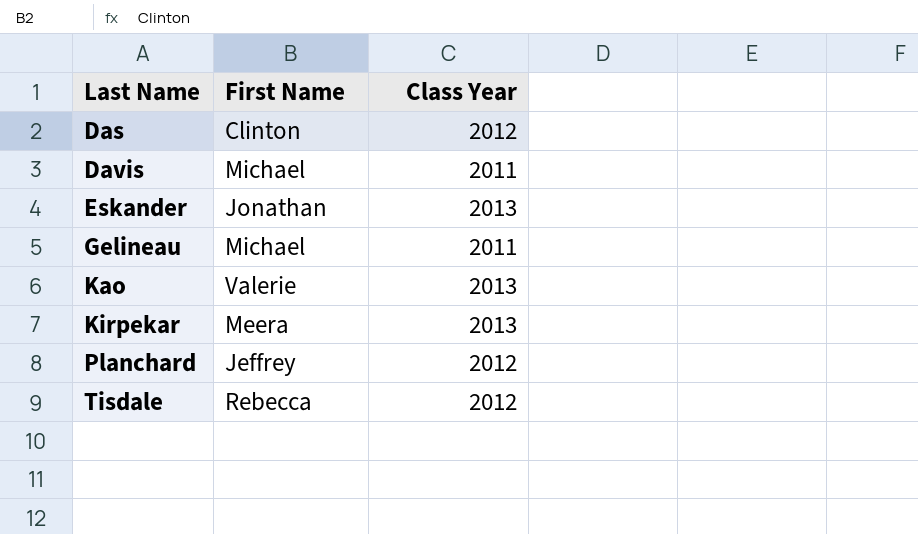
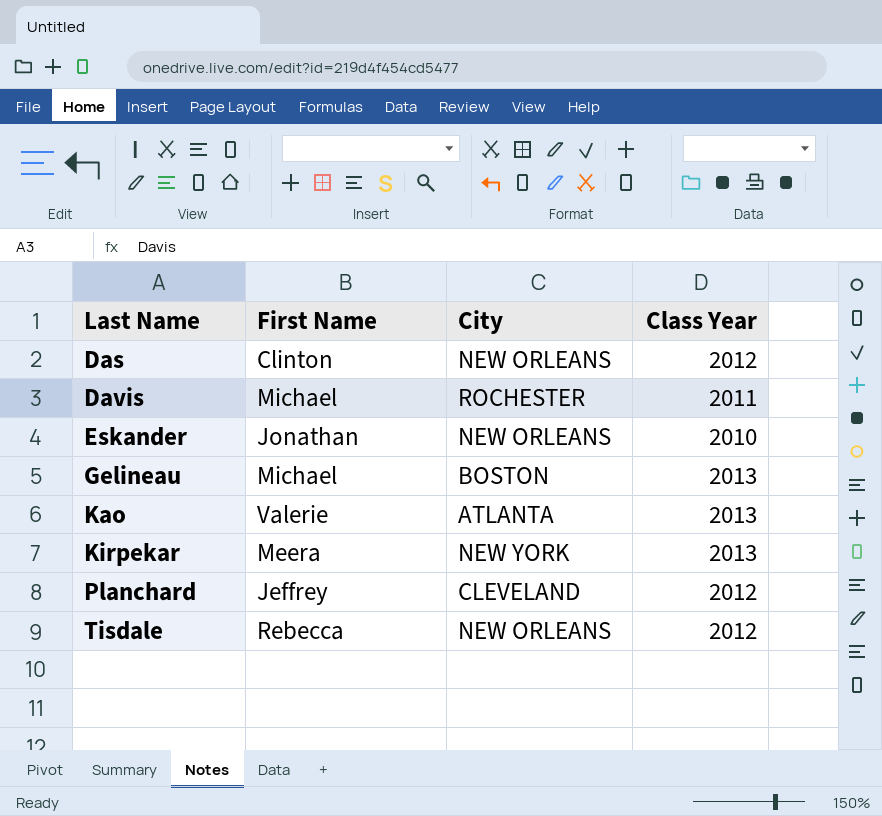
column City | position: none -> 3
Eskander | Class Year: 2013 -> 2010
Gelineau | Class Year: 2011 -> 2013

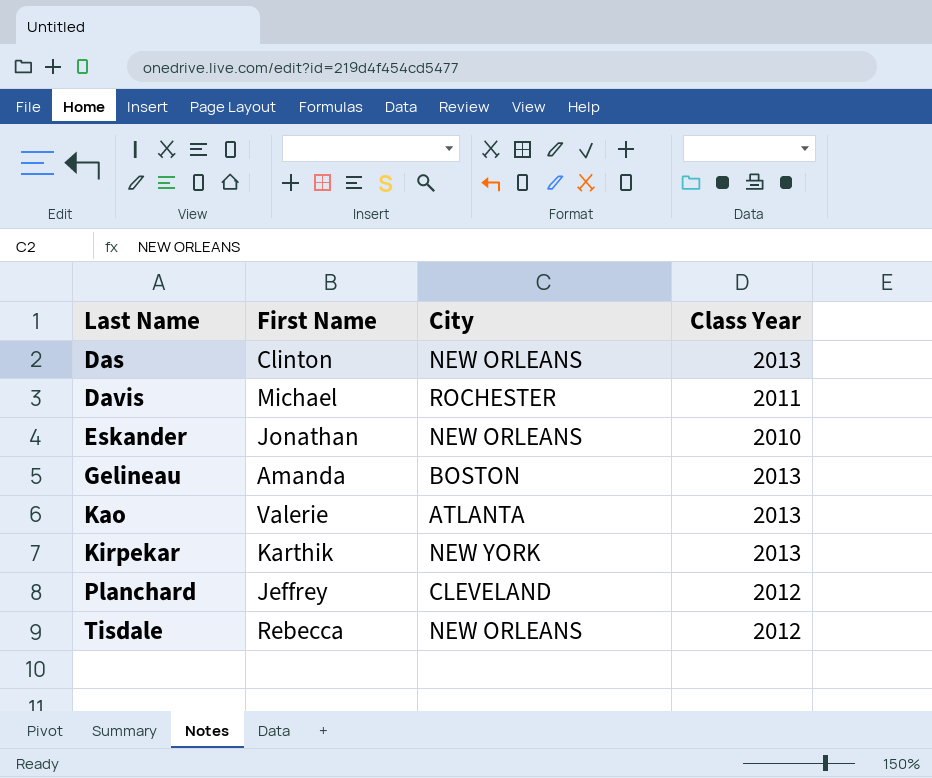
Das | Class Year: 2012 -> 2013
Gelineau | First Name: Michael -> Amanda
Kirpekar | First Name: Meera -> Karthik

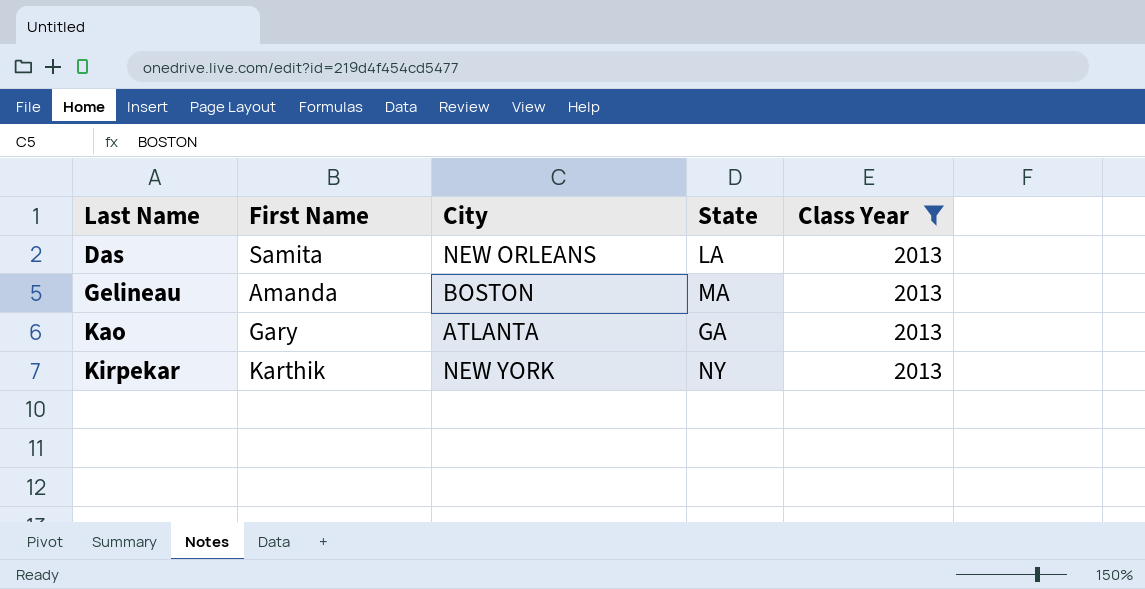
filter: none -> Class Year = 2013
column State | position: none -> 4
Das | First Name: Clinton -> Samita
Kao | First Name: Valerie -> Gary

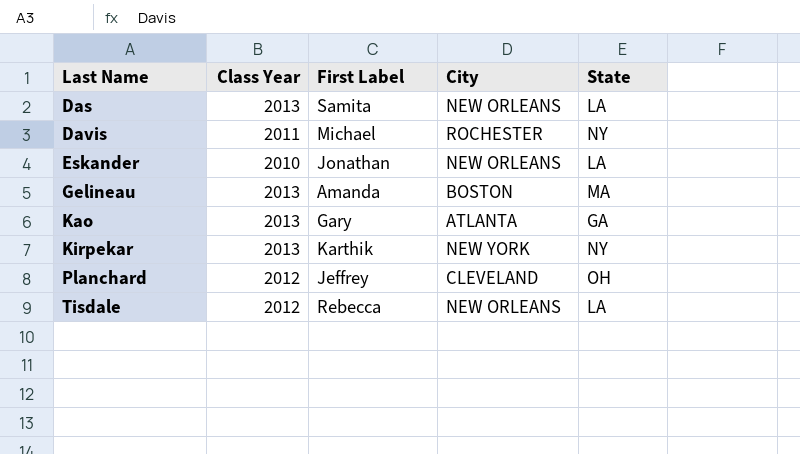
filter: Class Year = 2013 -> none
column Class Year | position: 5 -> 2
column name: First Name -> First Label

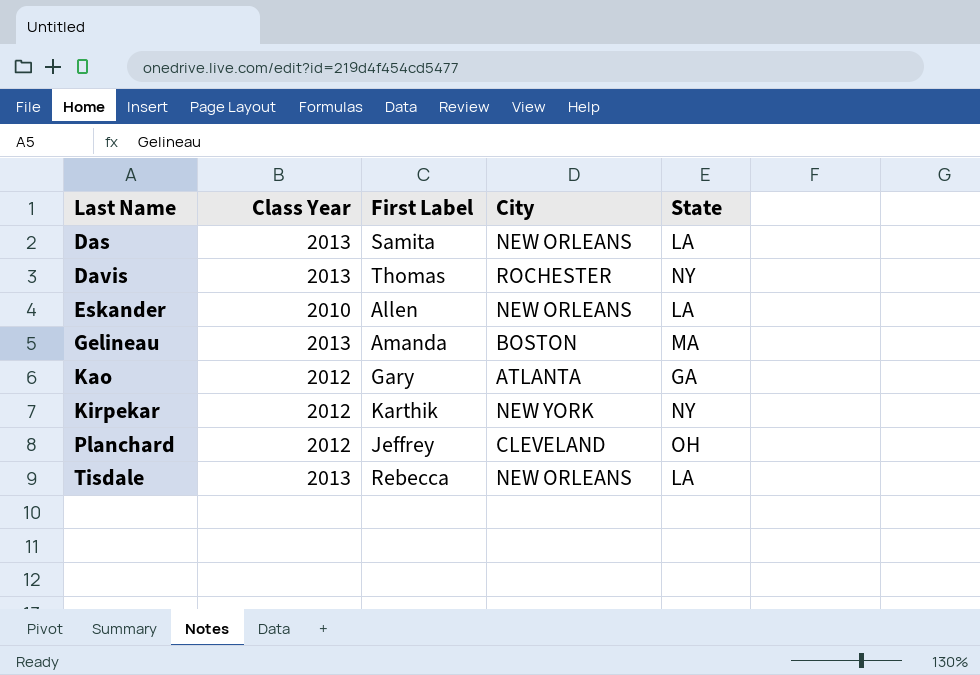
Davis | Class Year: 2011 -> 2013
Davis | First Label: Michael -> Thomas
Eskander | First Label: Jonathan -> Allen
Kao | Class Year: 2013 -> 2012
Kirpekar | Class Year: 2013 -> 2012
Tisdale | Class Year: 2012 -> 2013

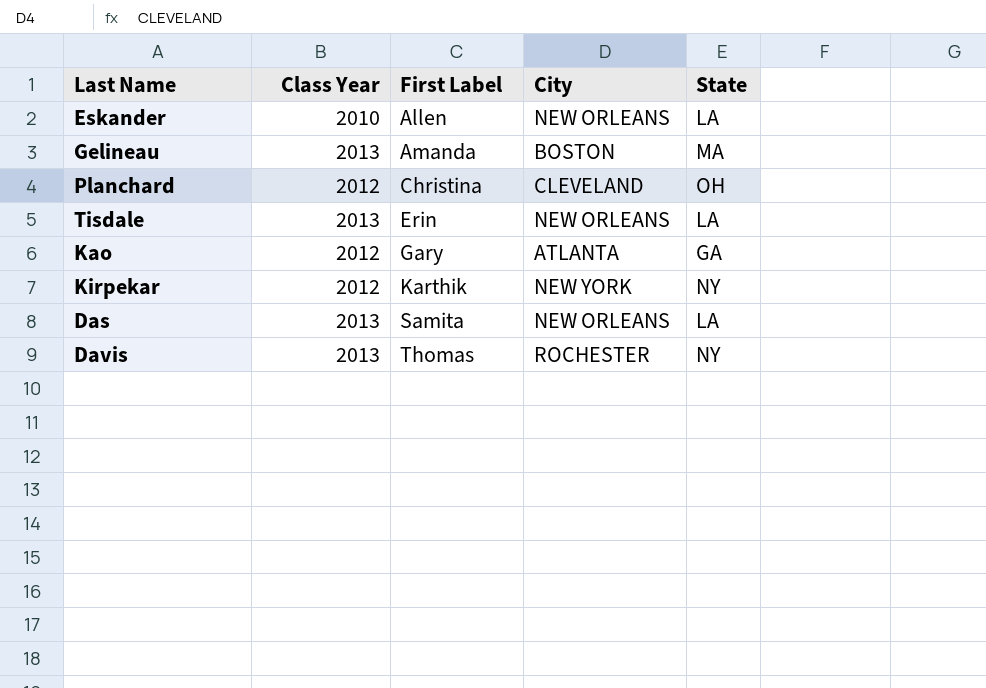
row order: Last Name ascending -> First Label ascending
Planchard | First Label: Jeffrey -> Christina
Tisdale | First Label: Rebecca -> Erin

